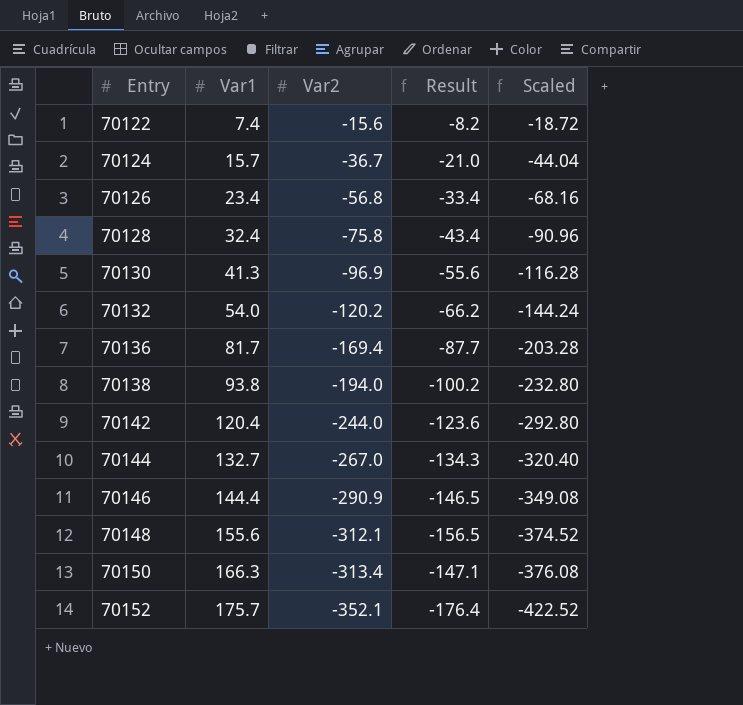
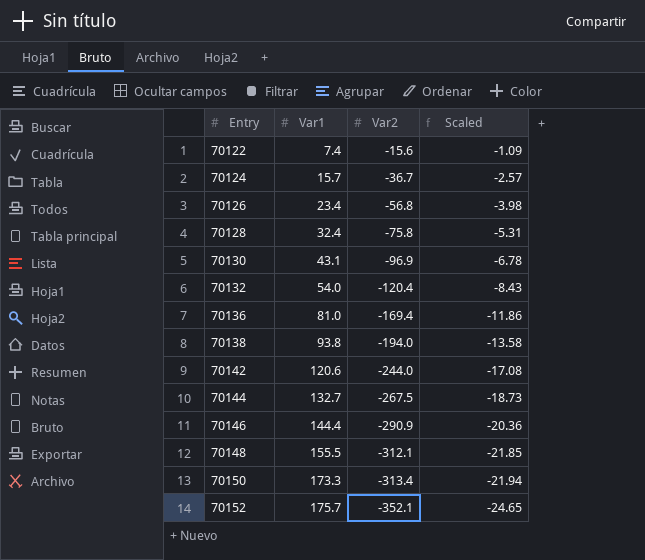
column Result | formula: [Var1] + [Var2] -> none
column Scaled | formula: [Var2] * 1.2 -> [Var2] * 0.07
70130 | Var1: 41.3 -> 43.1
70132 | Var2: -120.2 -> -120.4
70136 | Var1: 81.7 -> 81.0
70142 | Var1: 120.4 -> 120.6
70144 | Var2: -267.0 -> -267.5
70148 | Var1: 155.6 -> 155.5
70150 | Var1: 166.3 -> 173.3

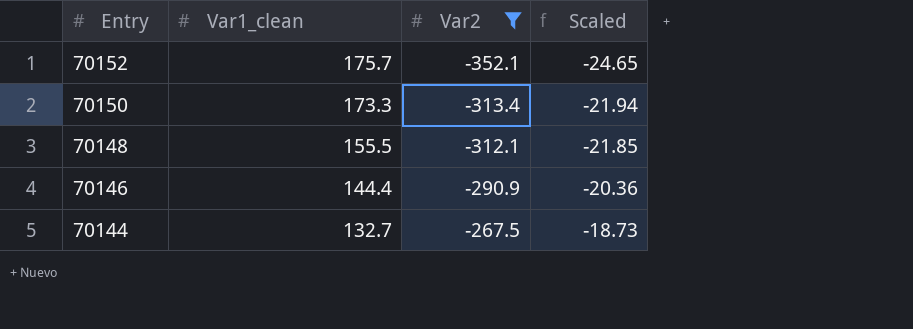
filter: none -> Var2 <= -267.5
row order: Entry ascending -> Entry descending
column name: Var1 -> Var1_clean

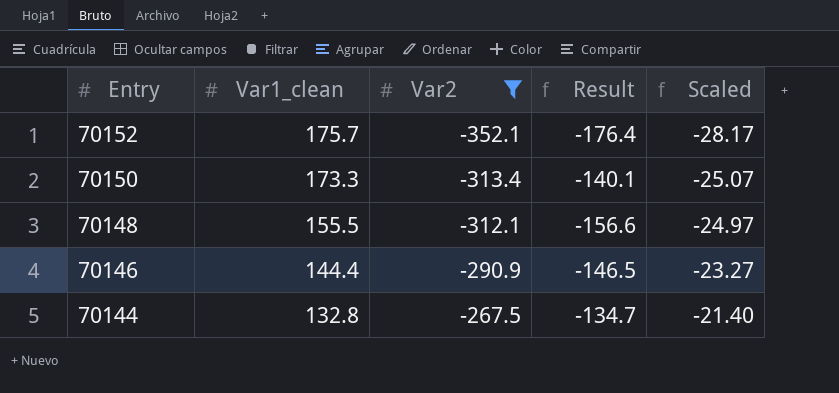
column Result | formula: none -> [Var1_clean] + [Var2]
column Scaled | formula: [Var2] * 0.07 -> [Var2] * 0.08
70144 | Var1_clean: 132.7 -> 132.8

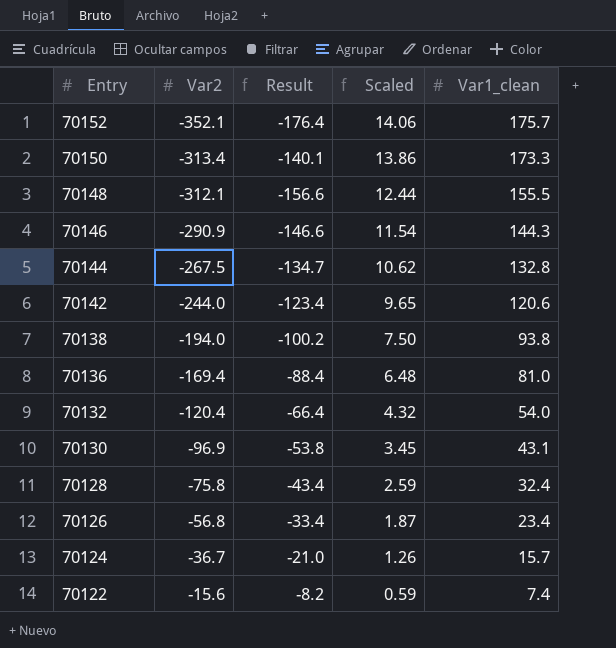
filter: Var2 <= -267.5 -> none
column Scaled | formula: [Var2] * 0.08 -> [Var1_clean] * 0.08
column Var1_clean | position: 2 -> 5
70146 | Result: -146.5 -> -146.6
70146 | Var1_clean: 144.4 -> 144.3

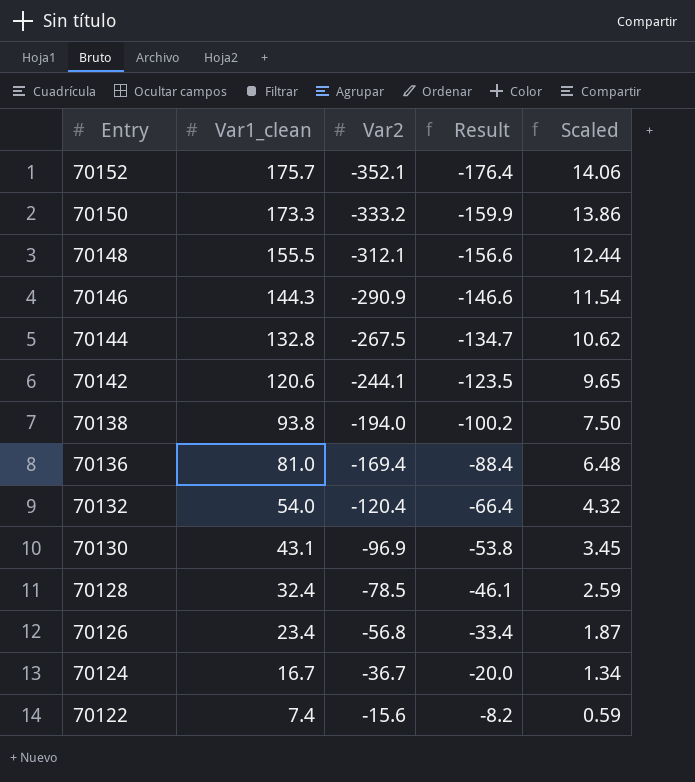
column Var1_clean | position: 5 -> 2
70150 | Var2: -313.4 -> -333.2
70150 | Result: -140.1 -> -159.9
70142 | Var2: -244.0 -> -244.1
70142 | Result: -123.4 -> -123.5
70128 | Var2: -75.8 -> -78.5
70128 | Result: -43.4 -> -46.1
70124 | Var1_clean: 15.7 -> 16.7
70124 | Result: -21.0 -> -20.0
70124 | Scaled: 1.26 -> 1.34

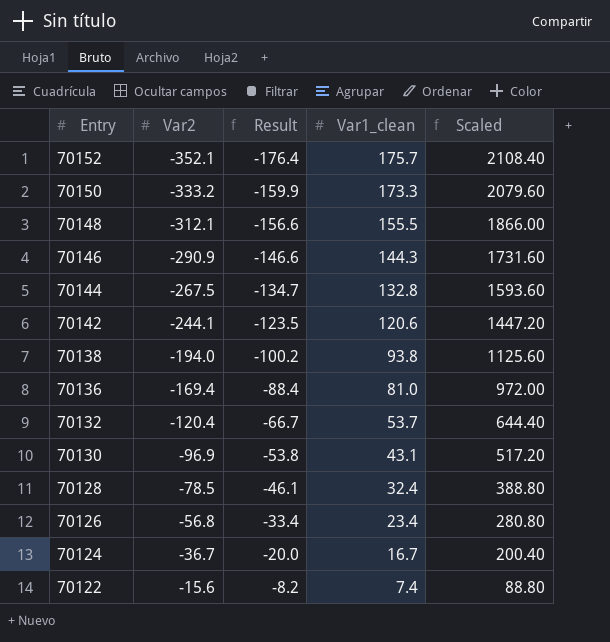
column Var1_clean | position: 2 -> 4
column Scaled | formula: [Var1_clean] * 0.08 -> [Var1_clean] * 12
70132 | Result: -66.4 -> -66.7
70132 | Var1_clean: 54.0 -> 53.7

